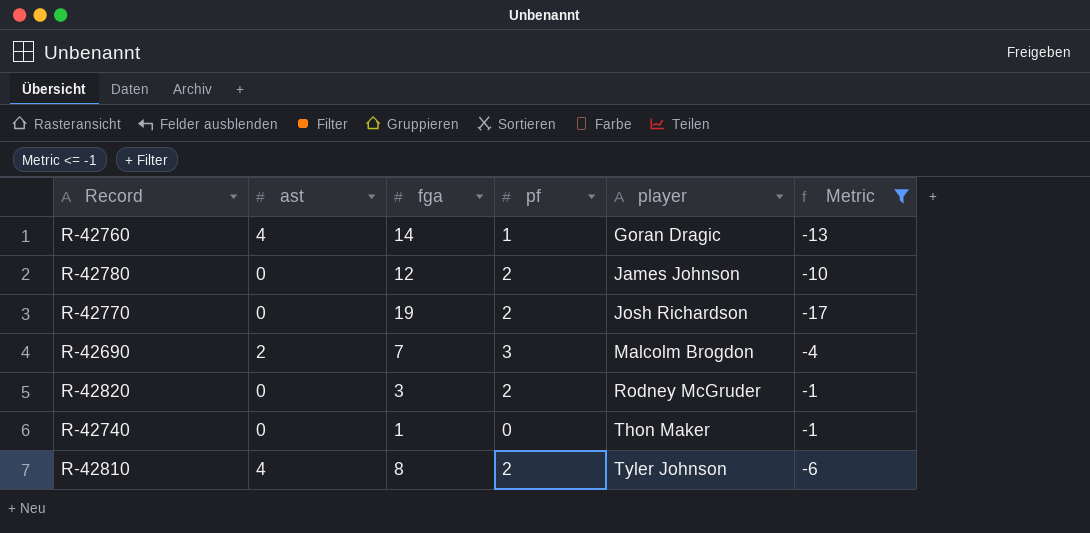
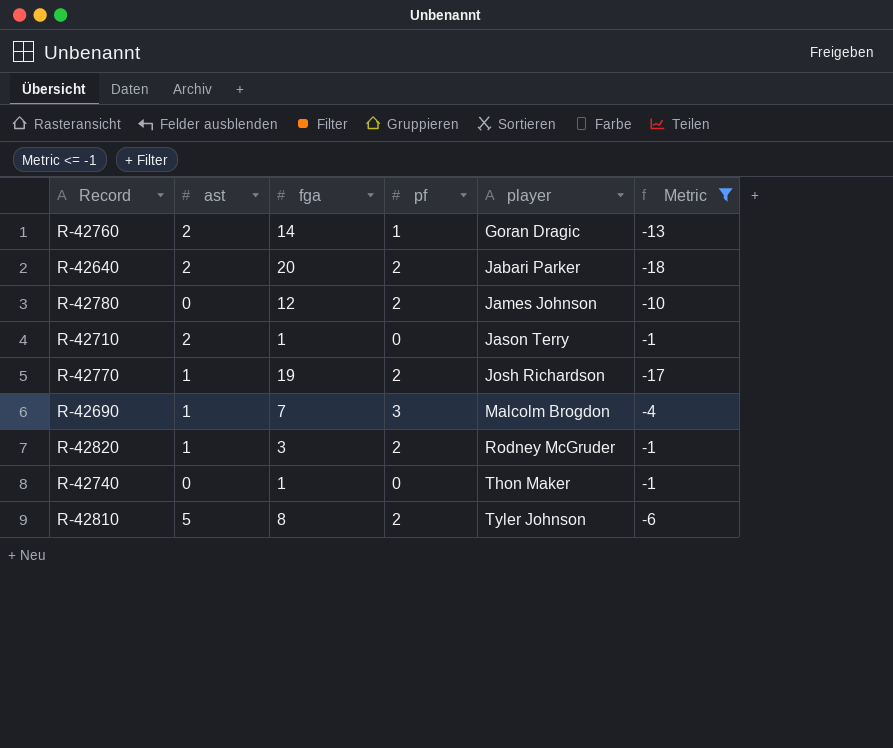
R-42760 | ast: 4 -> 2
row R-42640: none -> 2 | 20 | 2 | Jabari Parker | -18
row R-42710: none -> 2 | 1 | 0 | Jason Terry | -1
R-42770 | ast: 0 -> 1
R-42690 | ast: 2 -> 1
R-42820 | ast: 0 -> 1
R-42810 | ast: 4 -> 5

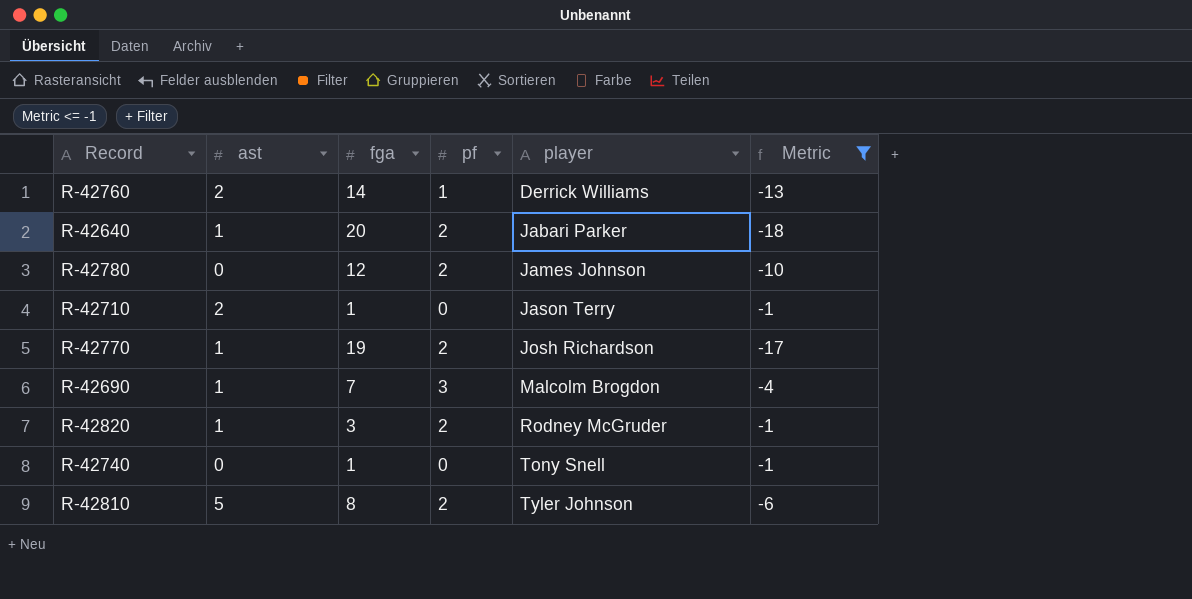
R-42760 | player: Goran Dragic -> Derrick Williams
R-42640 | ast: 2 -> 1
R-42740 | player: Thon Maker -> Tony Snell

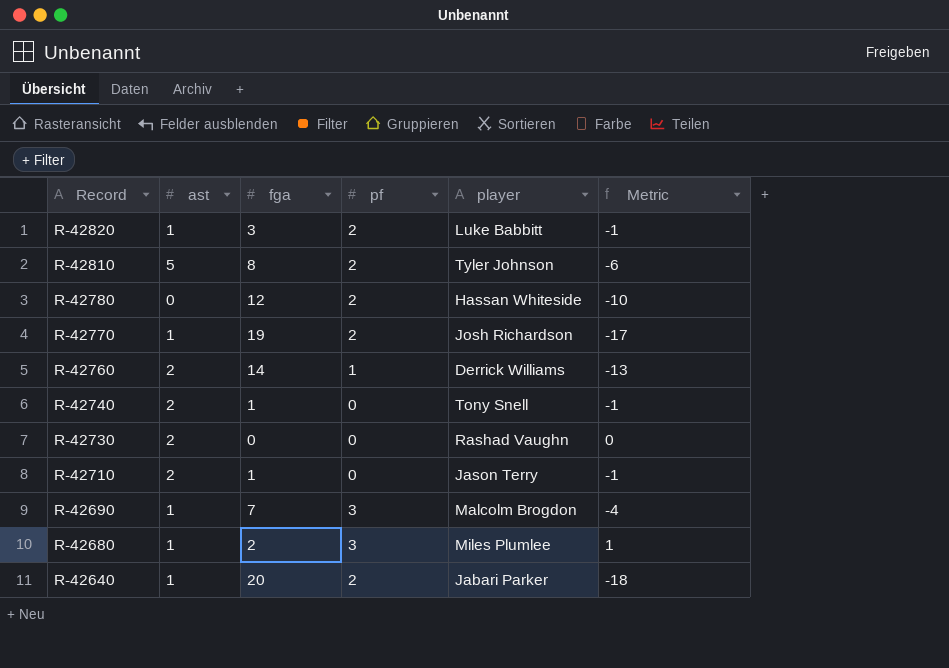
filter: Metric <= -1 -> none
row order: player ascending -> Record descending
R-42820 | player: Rodney McGruder -> Luke Babbitt
R-42780 | player: James Johnson -> Hassan Whiteside
R-42740 | ast: 0 -> 2

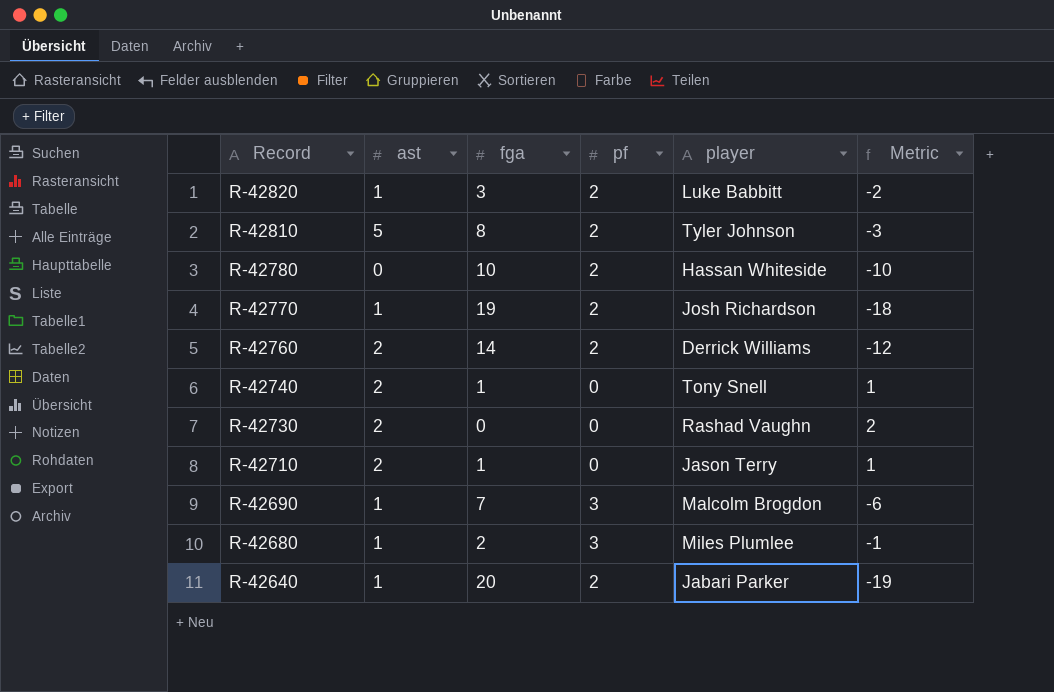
column Metric | formula: [pf] - [fga] -> [ast] - [fga]
R-42780 | fga: 12 -> 10
R-42760 | pf: 1 -> 2

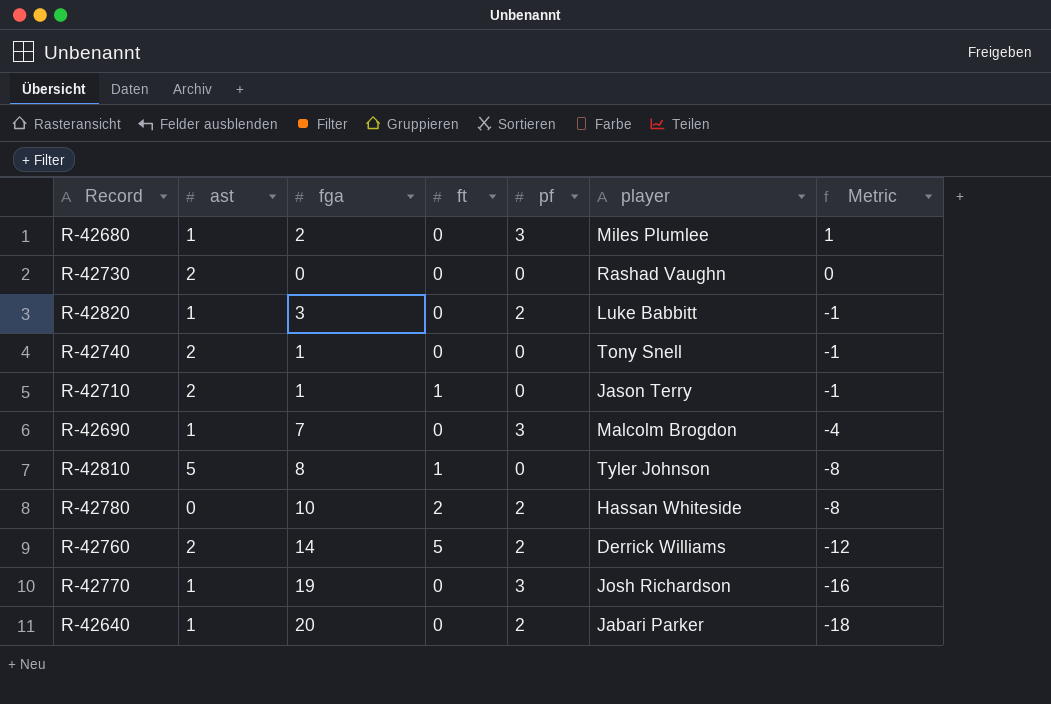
row order: Record descending -> Metric descending
column ft | position: none -> 4
column Metric | formula: [ast] - [fga] -> [pf] - [fga]
R-42810 | pf: 2 -> 0
R-42770 | pf: 2 -> 3

